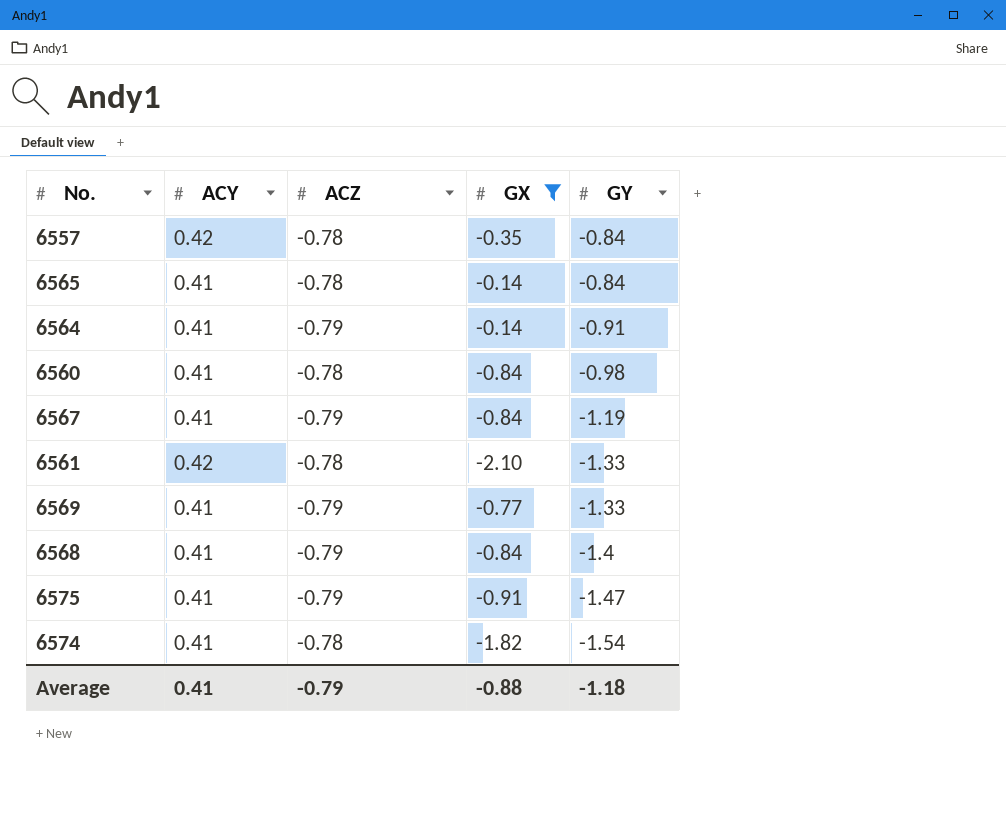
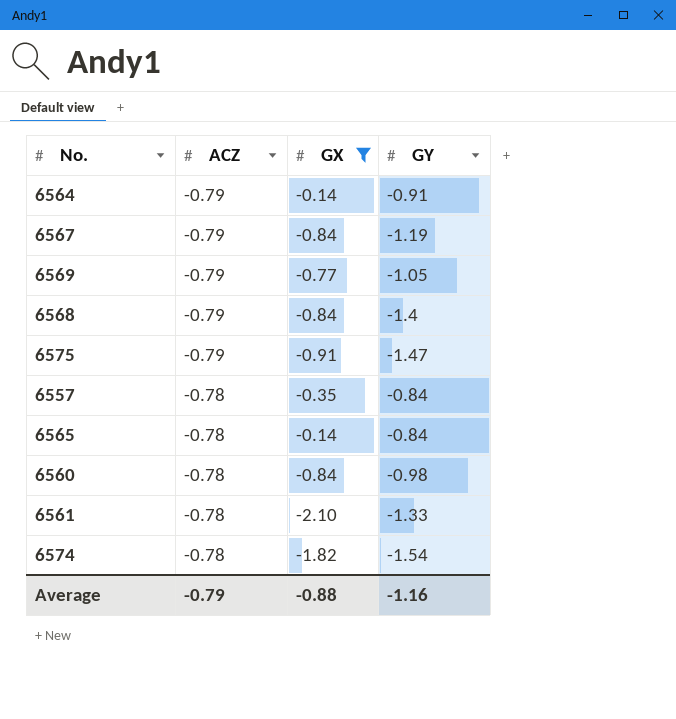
row order: GY descending -> ACZ ascending
column ACY | position: 2 -> none
6569 | GY: -1.33 -> -1.05
Average | GY: -1.18 -> -1.16

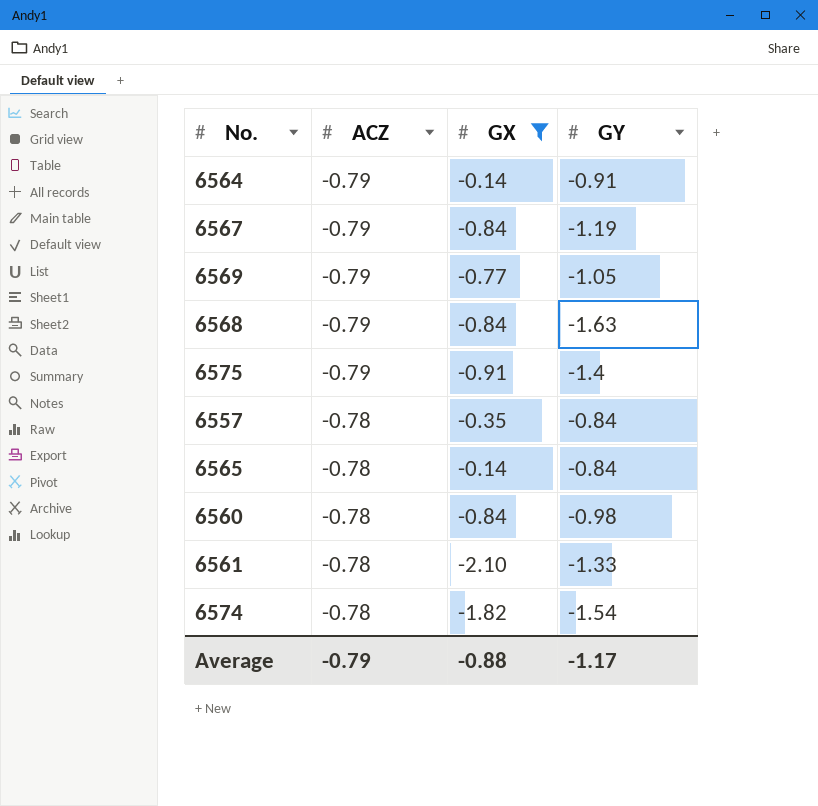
6568 | GY: -1.4 -> -1.63
6575 | GY: -1.47 -> -1.4
Average | GY: -1.16 -> -1.17

